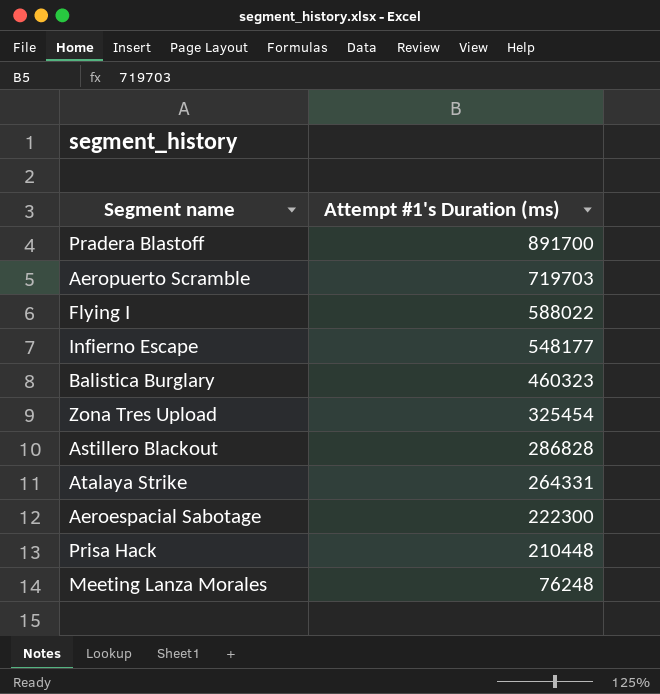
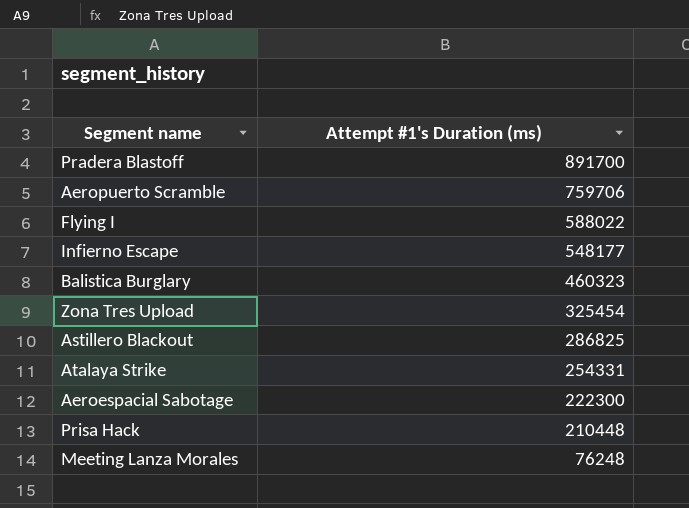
Aeropuerto Scramble | Attempt #1's Duration (ms): 719703 -> 759706
Astillero Blackout | Attempt #1's Duration (ms): 286828 -> 286825
Atalaya Strike | Attempt #1's Duration (ms): 264331 -> 254331

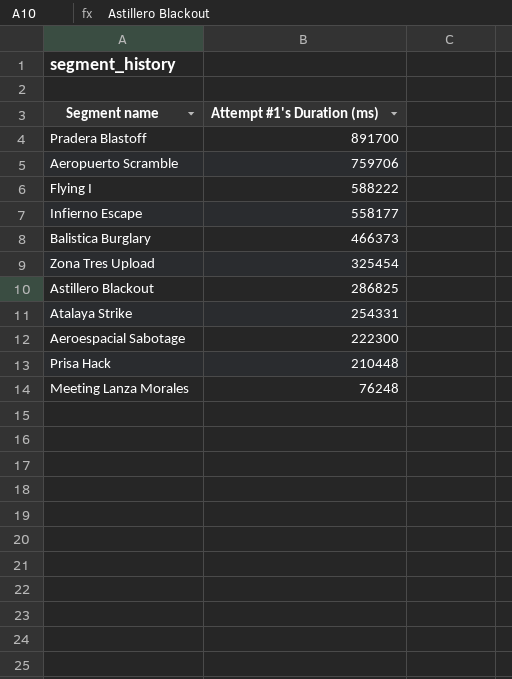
Flying I | Attempt #1's Duration (ms): 588022 -> 588222
Infierno Escape | Attempt #1's Duration (ms): 548177 -> 558177
Balistica Burglary | Attempt #1's Duration (ms): 460323 -> 466373

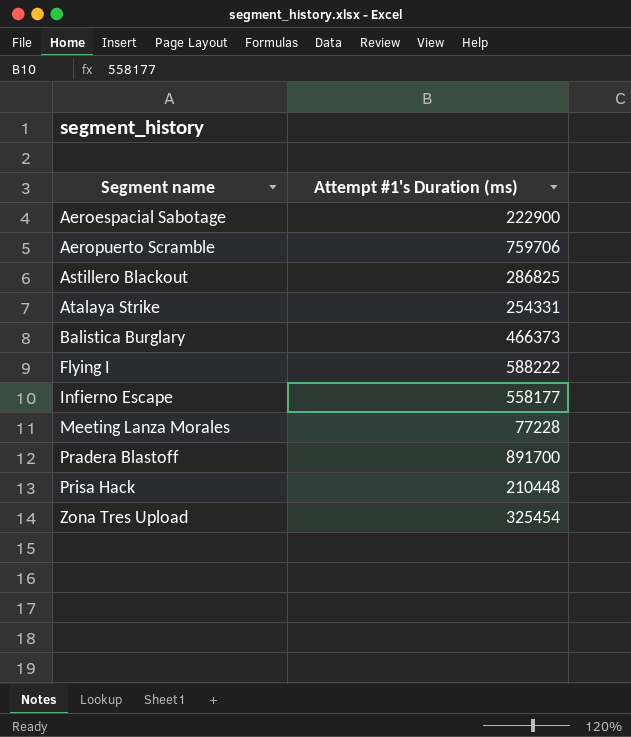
row order: Attempt #1's Duration (ms) descending -> Segment name ascending
Aeroespacial Sabotage | Attempt #1's Duration (ms): 222300 -> 222900
Meeting Lanza Morales | Attempt #1's Duration (ms): 76248 -> 77228

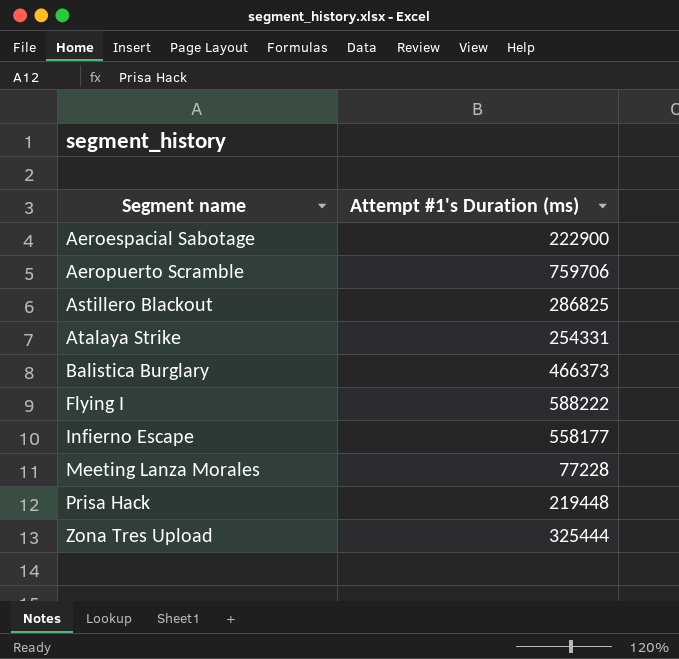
row Pradera Blastoff: 891700 -> none
Prisa Hack | Attempt #1's Duration (ms): 210448 -> 219448
Zona Tres Upload | Attempt #1's Duration (ms): 325454 -> 325444

